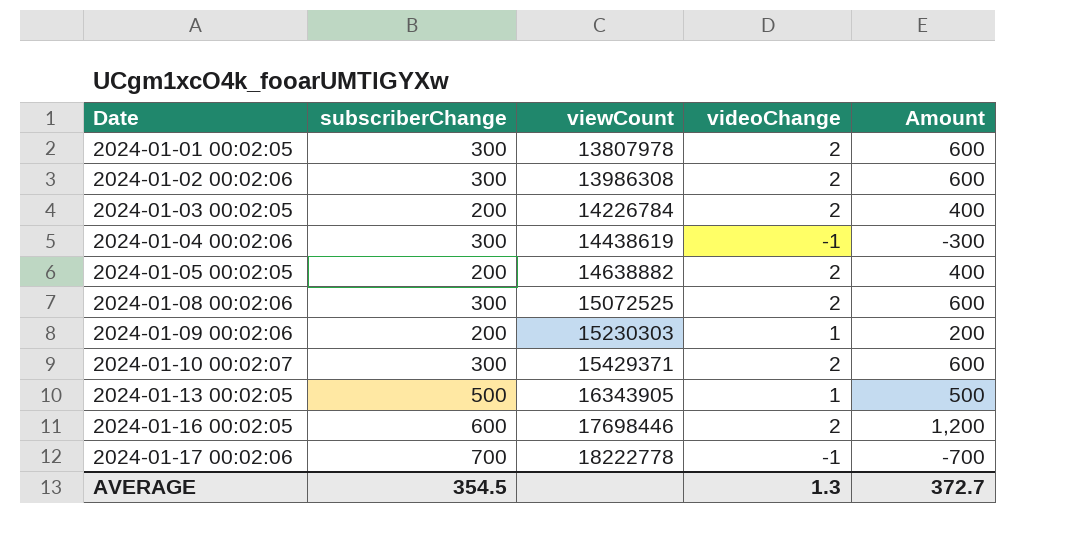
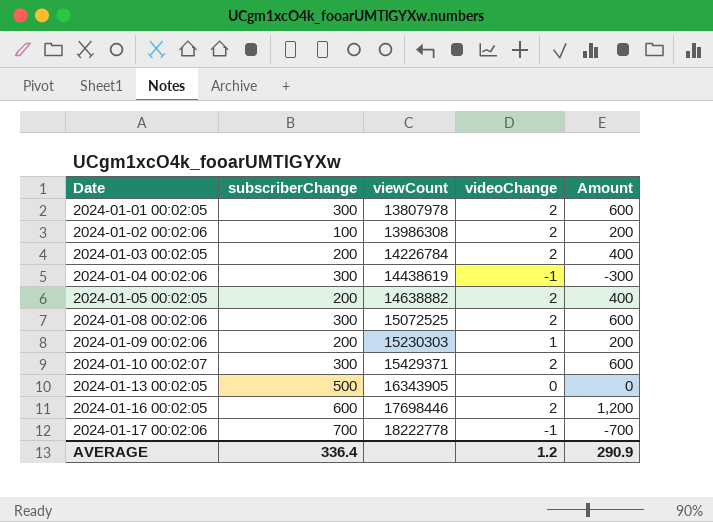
2024-01-02 00:02:06 | subscriberChange: 300 -> 100
2024-01-02 00:02:06 | Amount: 600 -> 200
2024-01-13 00:02:05 | videoChange: 1 -> 0
2024-01-13 00:02:05 | Amount: 500 -> 0
AVERAGE | subscriberChange: 354.5 -> 336.4
AVERAGE | videoChange: 1.3 -> 1.2
AVERAGE | Amount: 372.7 -> 290.9

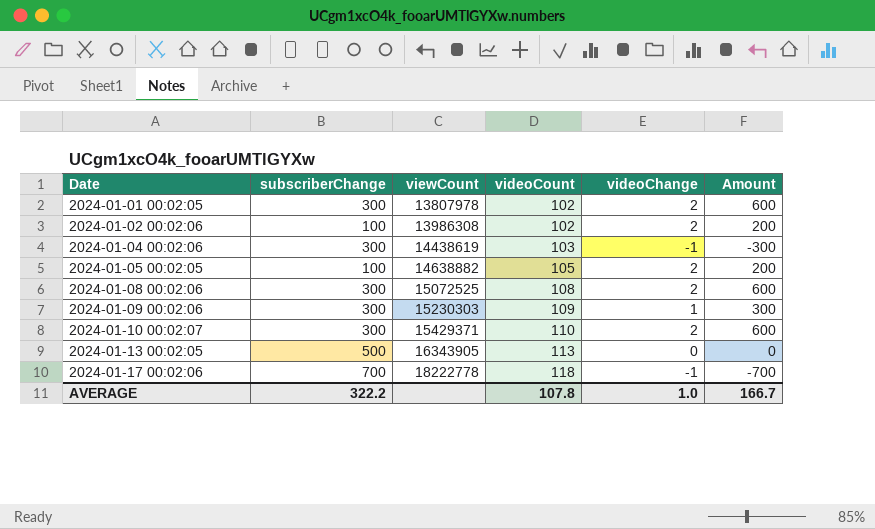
column videoCount | position: none -> 4
row 2024-01-03 00:02:05: 200 | 14226784 | 2 | 400 -> none
row 2024-01-16 00:02:05: 600 | 17698446 | 2 | 1,200 -> none
2024-01-05 00:02:05 | subscriberChange: 200 -> 100
2024-01-05 00:02:05 | Amount: 400 -> 200
2024-01-09 00:02:06 | subscriberChange: 200 -> 300
2024-01-09 00:02:06 | Amount: 200 -> 300
AVERAGE | subscriberChange: 336.4 -> 322.2
AVERAGE | videoChange: 1.2 -> 1.0
AVERAGE | Amount: 290.9 -> 166.7

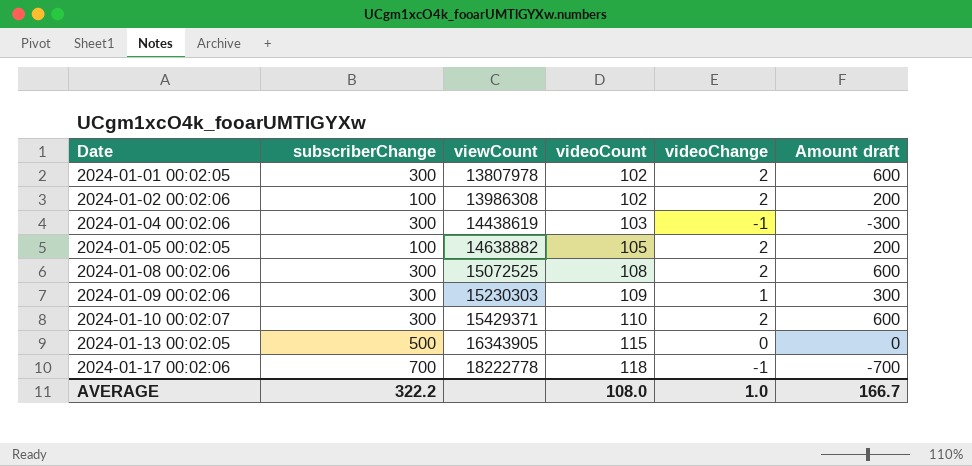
column name: Amount -> Amount draft
2024-01-13 00:02:05 | videoCount: 113 -> 115
AVERAGE | videoCount: 107.8 -> 108.0

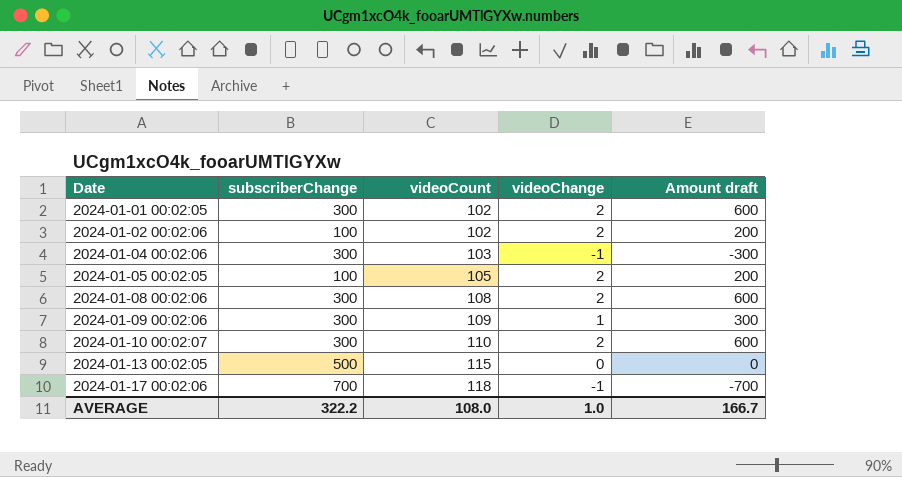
column viewCount | position: 3 -> none

